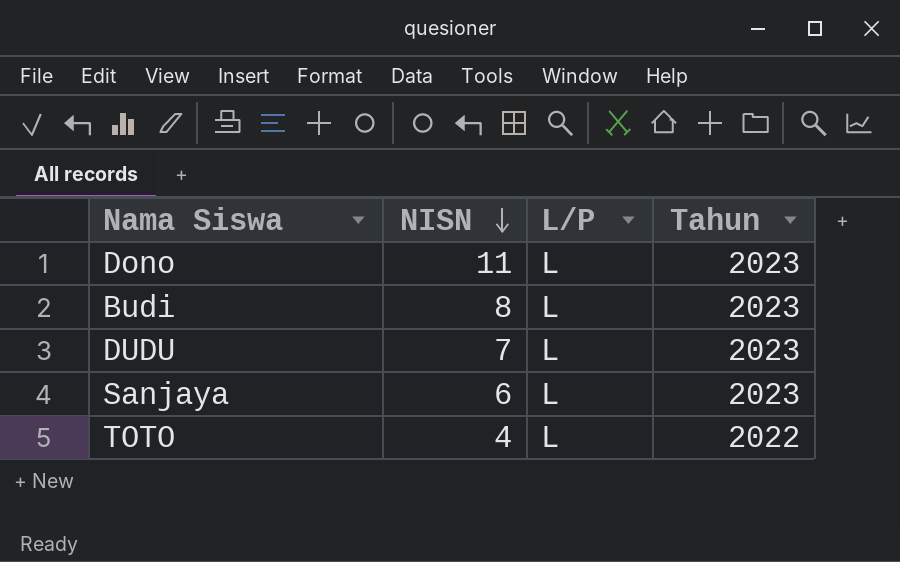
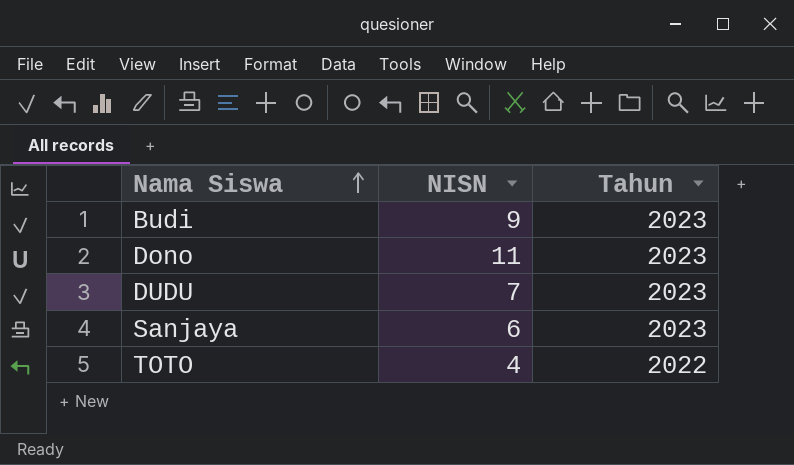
row order: NISN descending -> Nama Siswa ascending
column L/P | position: 3 -> none
Budi | NISN: 8 -> 9

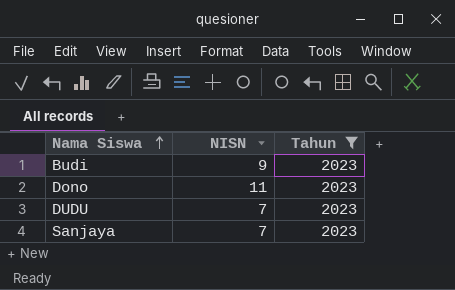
filter: none -> Tahun = 2023
Sanjaya | NISN: 6 -> 7

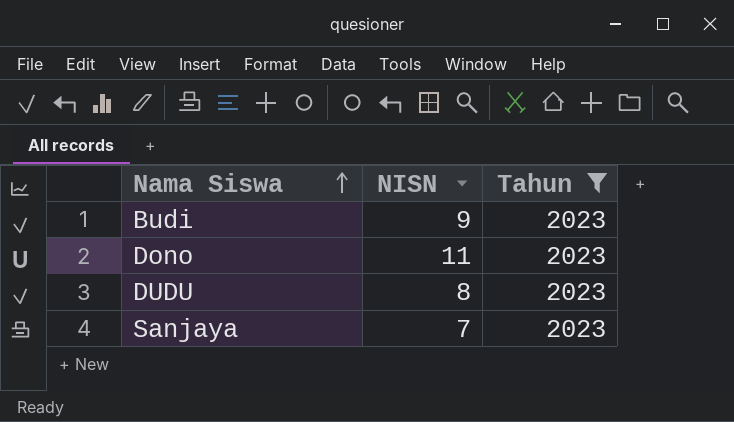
DUDU | NISN: 7 -> 8

